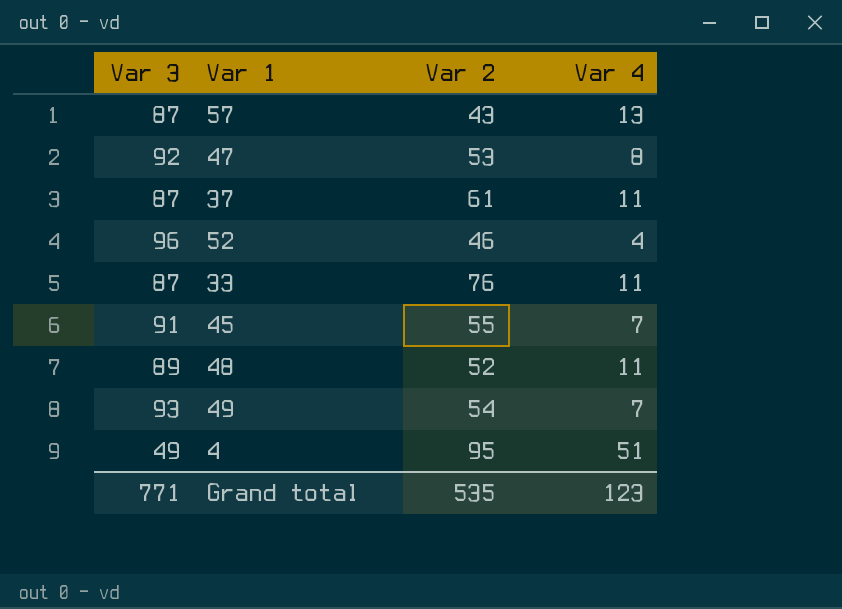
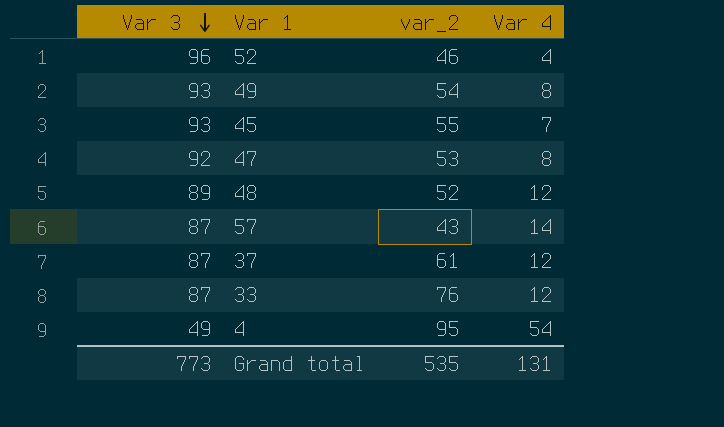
row order: none -> Var 3 descending
column name: Var 2 -> var_2
49 | Var 4: 7 -> 8
45 | Var 3: 91 -> 93
48 | Var 4: 11 -> 12
57 | Var 4: 13 -> 14
37 | Var 4: 11 -> 12
33 | Var 4: 11 -> 12
4 | Var 4: 51 -> 54
Grand total | Var 3: 771 -> 773
Grand total | Var 4: 123 -> 131

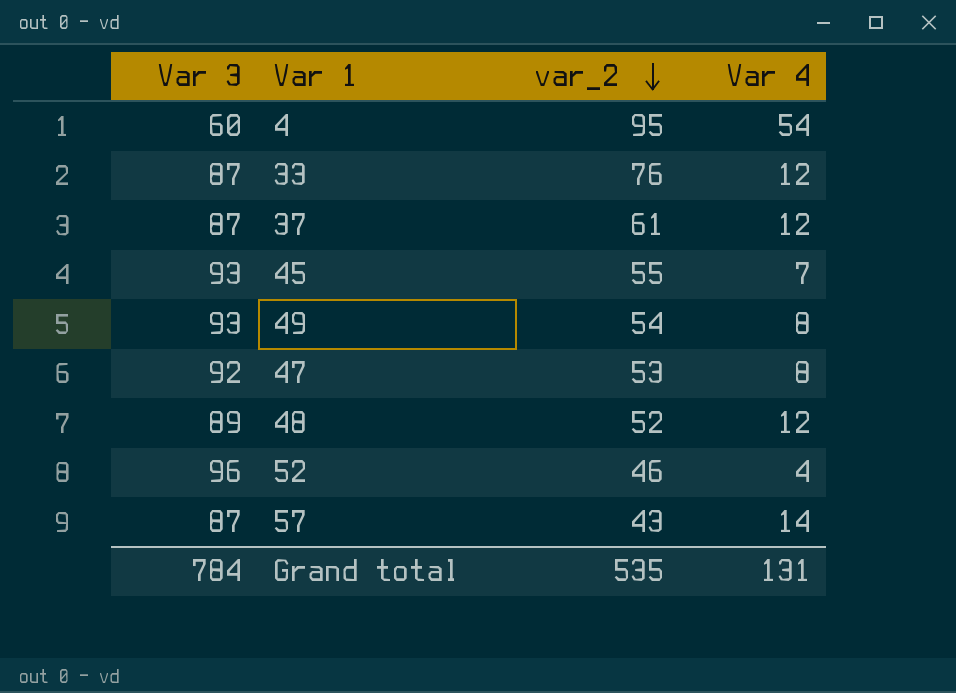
row order: Var 3 descending -> var_2 descending
4 | Var 3: 49 -> 60
Grand total | Var 3: 773 -> 784

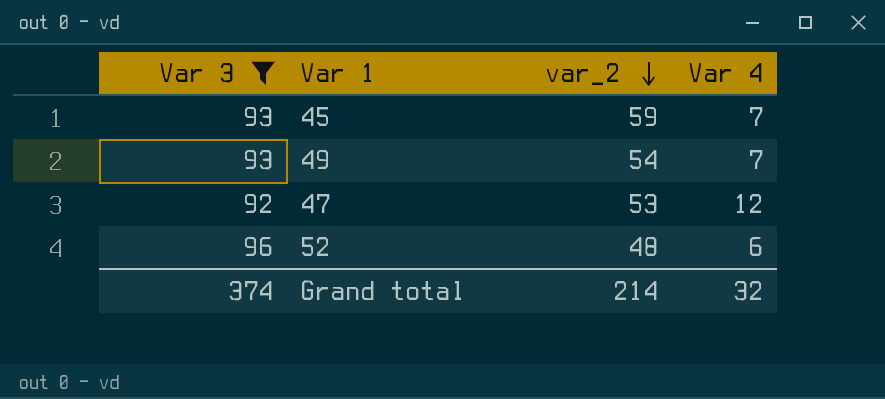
filter: none -> Var 3 >= 92
45 | var_2: 55 -> 59
49 | Var 4: 8 -> 7
47 | Var 4: 8 -> 12
52 | var_2: 46 -> 48
52 | Var 4: 4 -> 6
Grand total | Var 3: 784 -> 374
Grand total | var_2: 535 -> 214
Grand total | Var 4: 131 -> 32

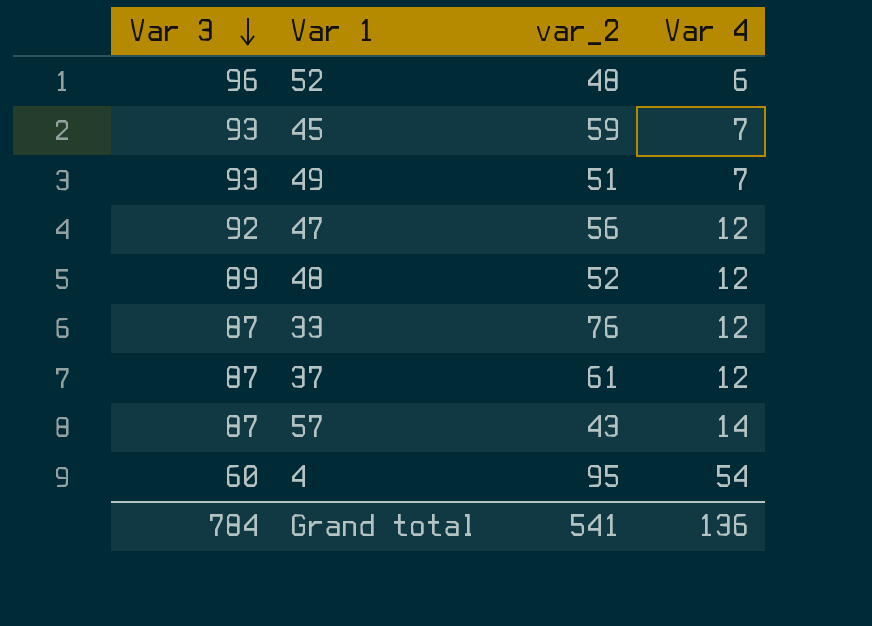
filter: Var 3 >= 92 -> none
row order: var_2 descending -> Var 3 descending
49 | var_2: 54 -> 51
47 | var_2: 53 -> 56
Grand total | Var 3: 374 -> 784
Grand total | var_2: 214 -> 541
Grand total | Var 4: 32 -> 136

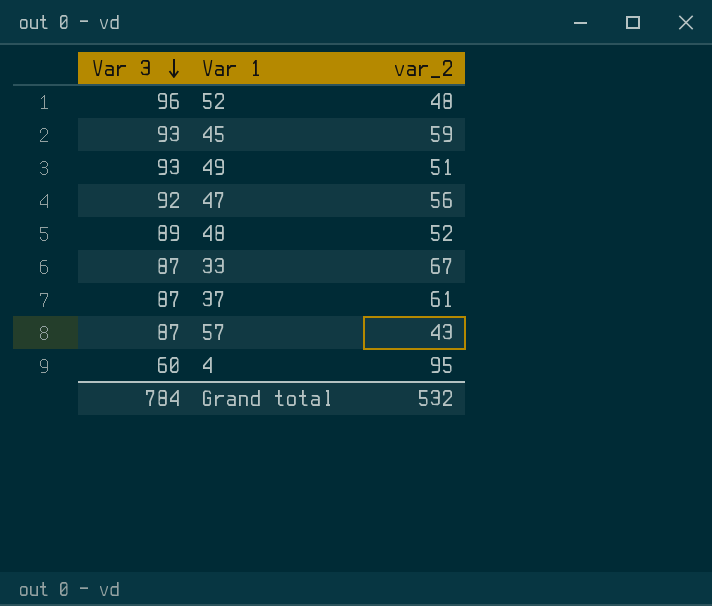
column Var 4 | position: 4 -> none
33 | var_2: 76 -> 67
Grand total | var_2: 541 -> 532

